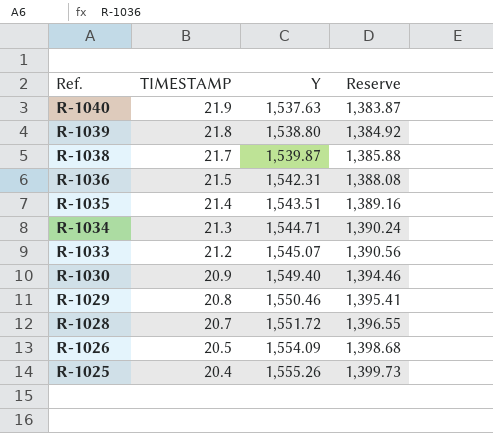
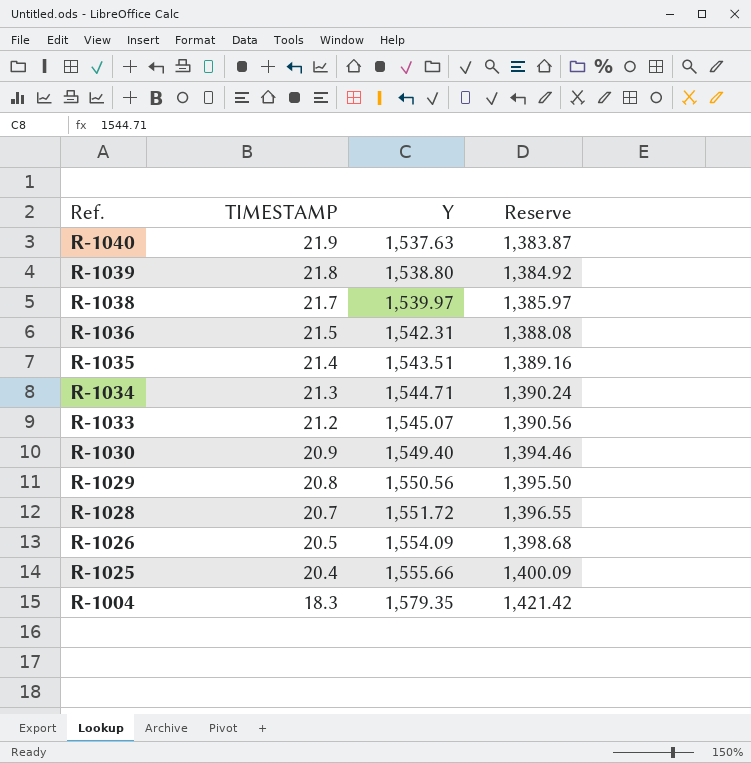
R-1038 | Y: 1,539.87 -> 1,539.97
R-1038 | Reserve: 1,385.88 -> 1,385.97
R-1029 | Y: 1,550.46 -> 1,550.56
R-1029 | Reserve: 1,395.41 -> 1,395.50
R-1025 | Y: 1,555.26 -> 1,555.66
R-1025 | Reserve: 1,399.73 -> 1,400.09
row R-1004: none -> 18.3 | 1,579.35 | 1,421.42

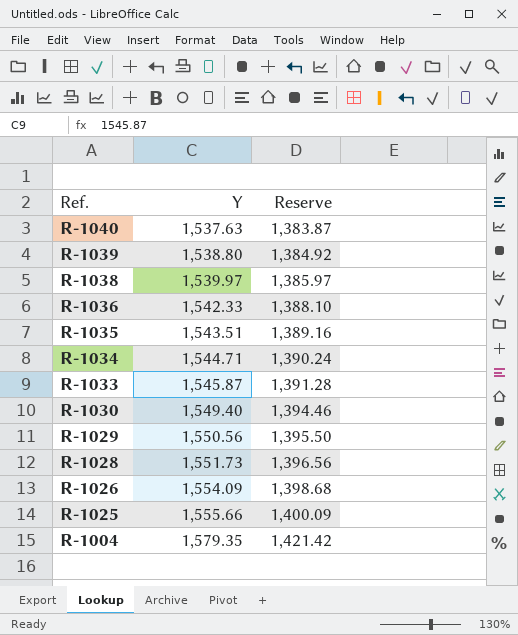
column TIMESTAMP | position: 2 -> none
R-1036 | Y: 1,542.31 -> 1,542.33
R-1036 | Reserve: 1,388.08 -> 1,388.10
R-1033 | Y: 1,545.07 -> 1,545.87
R-1033 | Reserve: 1,390.56 -> 1,391.28
R-1028 | Y: 1,551.72 -> 1,551.73
R-1028 | Reserve: 1,396.55 -> 1,396.56

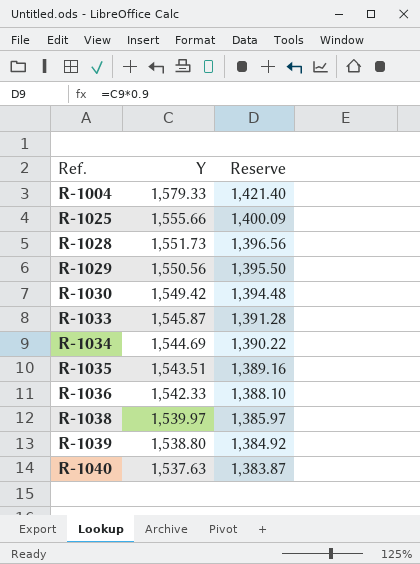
row order: Ref. descending -> Ref. ascending
row R-1026: 1,554.09 | 1,398.68 -> none
R-1004 | Y: 1,579.35 -> 1,579.33
R-1004 | Reserve: 1,421.42 -> 1,421.40
R-1030 | Y: 1,549.40 -> 1,549.42
R-1030 | Reserve: 1,394.46 -> 1,394.48
R-1034 | Y: 1,544.71 -> 1,544.69
R-1034 | Reserve: 1,390.24 -> 1,390.22

